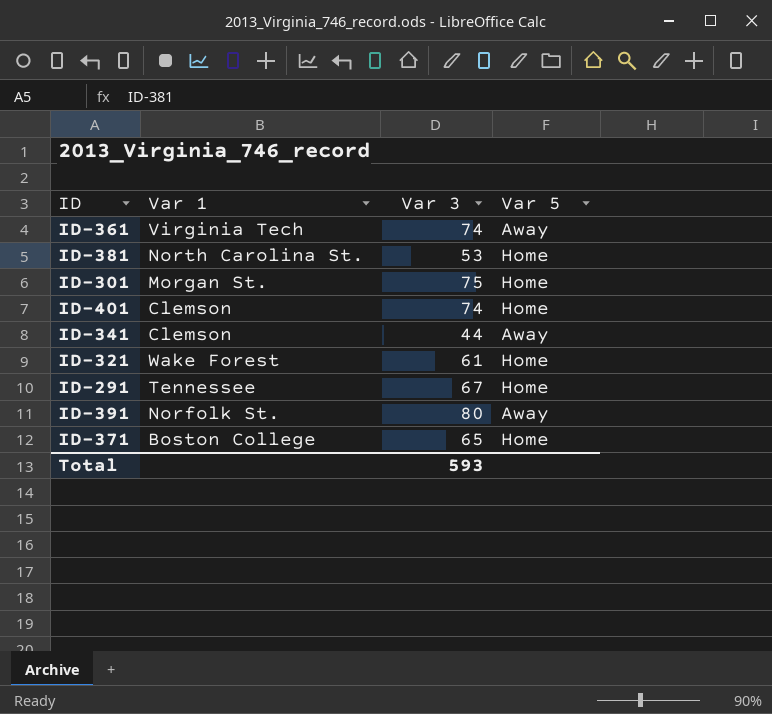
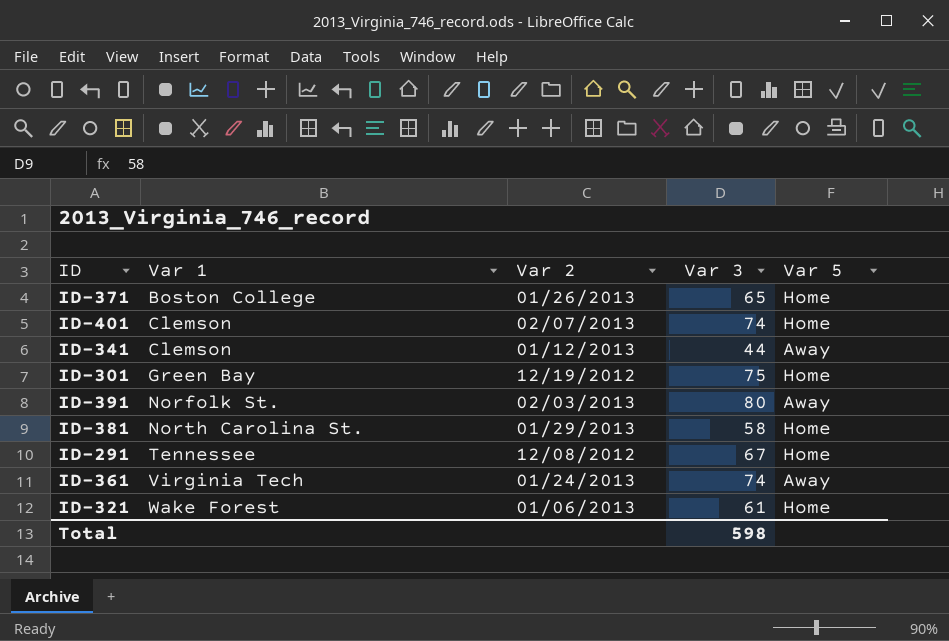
row order: none -> Var 1 ascending
column Var 2 | position: none -> 3
ID-301 | Var 1: Morgan St. -> Green Bay
ID-381 | Var 3: 53 -> 58
Total | Var 3: 593 -> 598

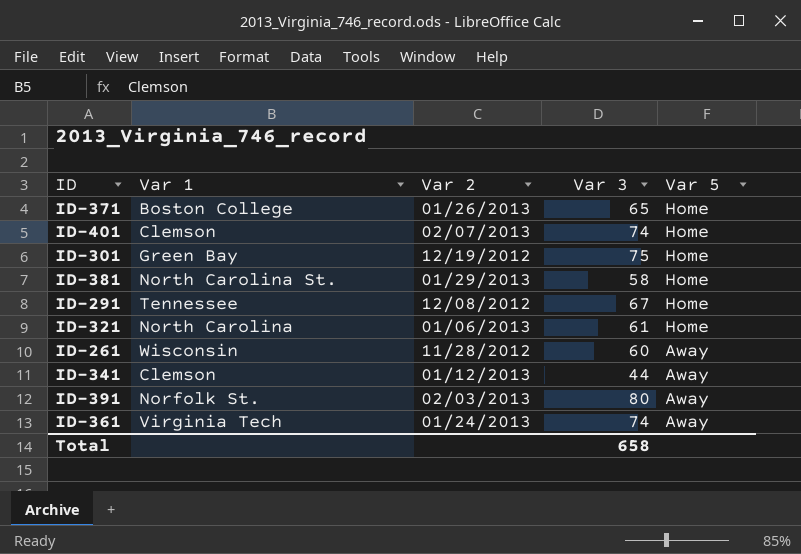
row order: Var 1 ascending -> Var 5 descending
ID-321 | Var 1: Wake Forest -> North Carolina
row ID-261: none -> Wisconsin | 11/28/2012 | 60 | Away
Total | Var 3: 598 -> 658

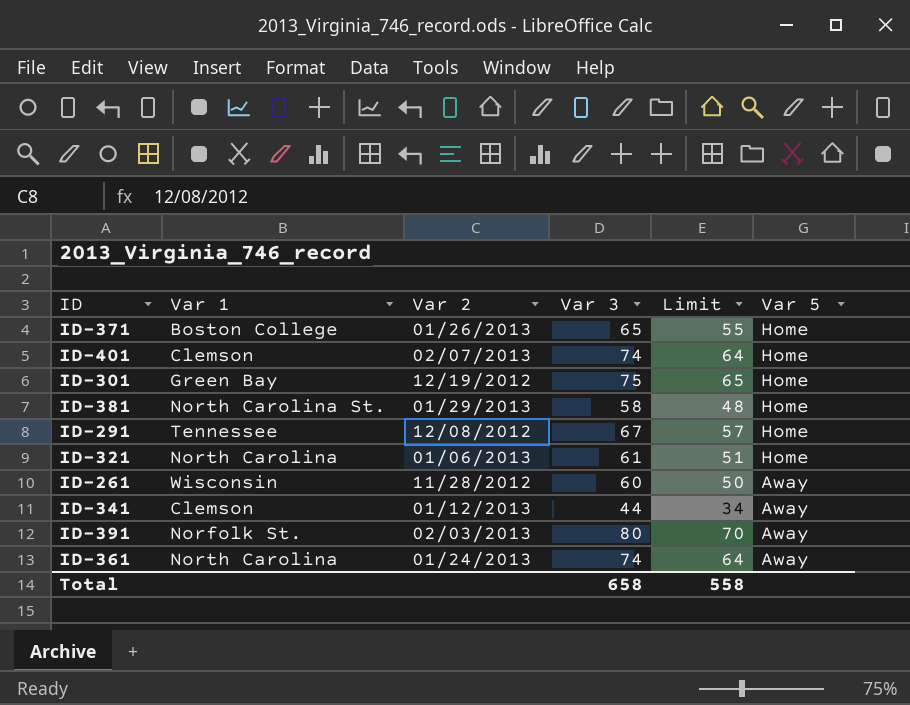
column Limit | formula: none -> [Var 3] - 10
ID-361 | Var 1: Virginia Tech -> North Carolina

